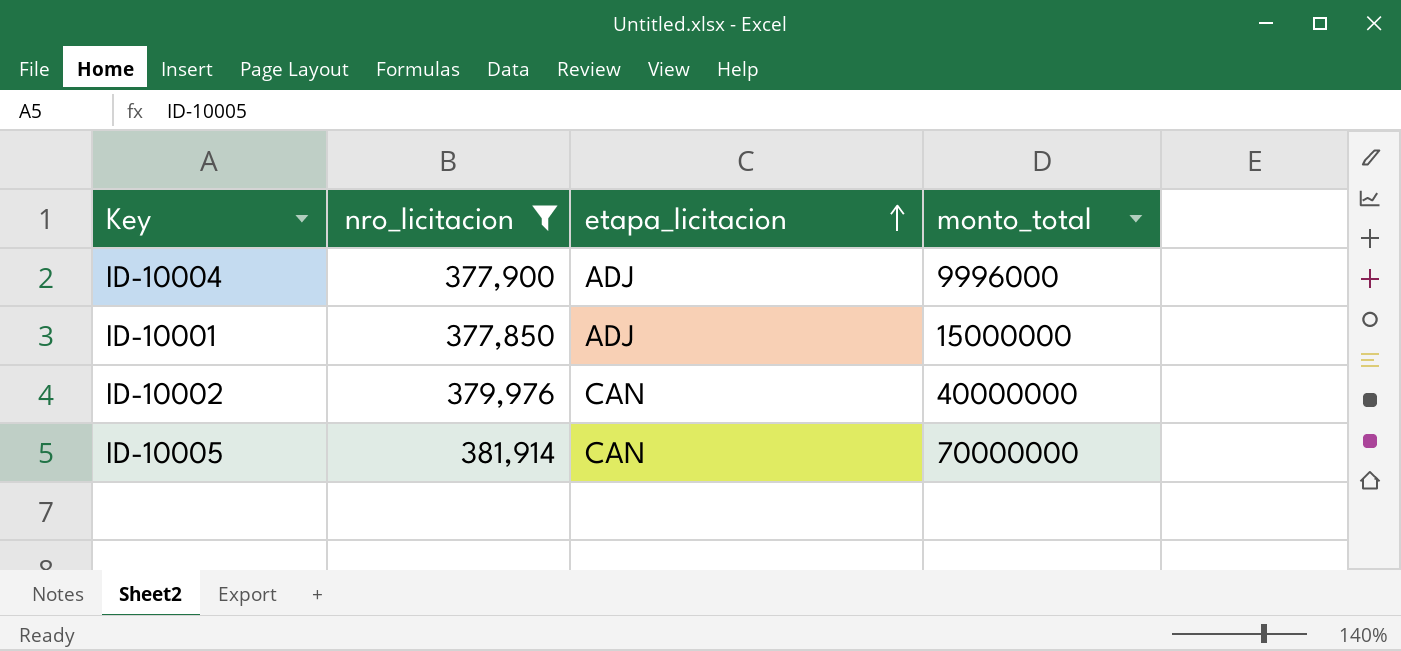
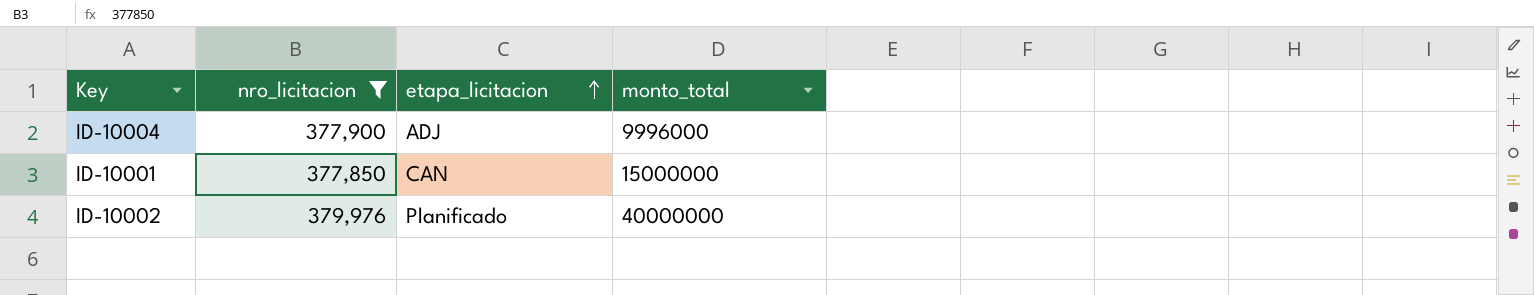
row ID-10005: 381,914 | CAN | 70000000 -> none
ID-10001 | etapa_licitacion: ADJ -> CAN
ID-10002 | etapa_licitacion: CAN -> Planificado

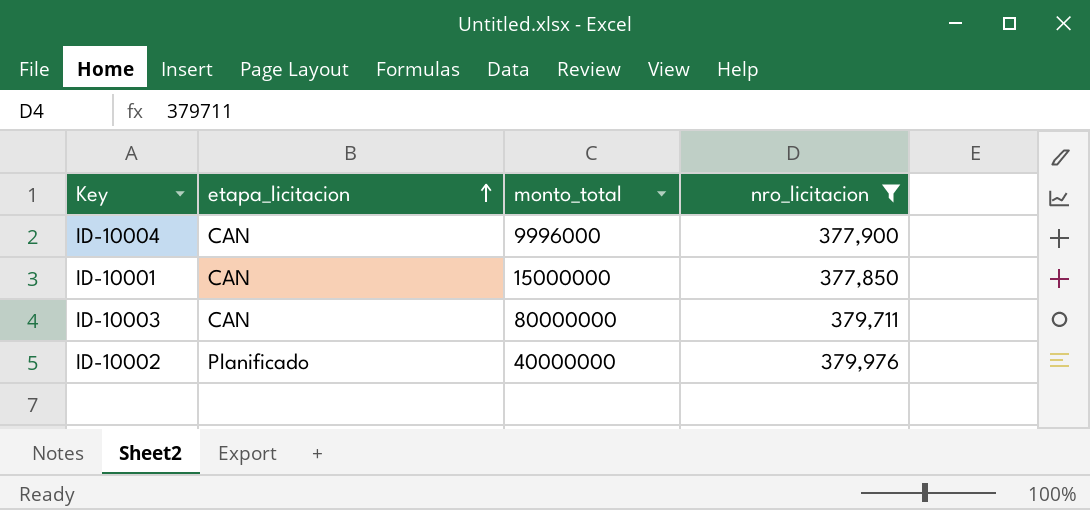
column nro_licitacion | position: 2 -> 4
ID-10004 | etapa_licitacion: ADJ -> CAN
row ID-10003: none -> CAN | 80000000 | 379,711

